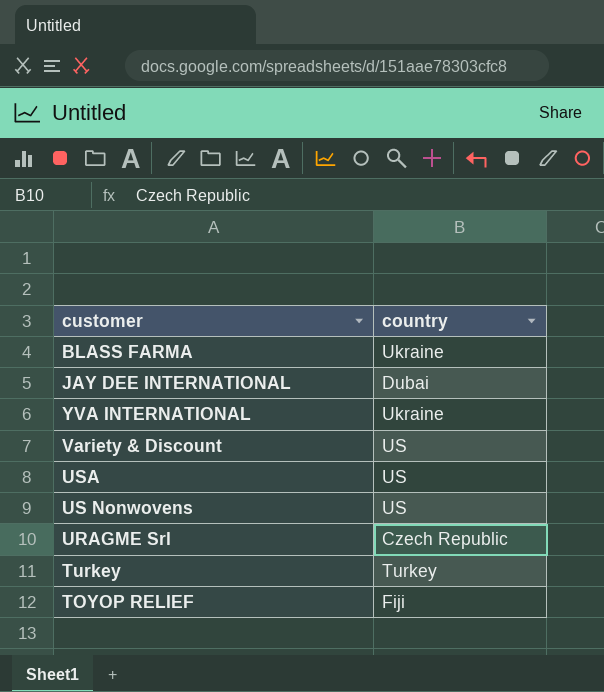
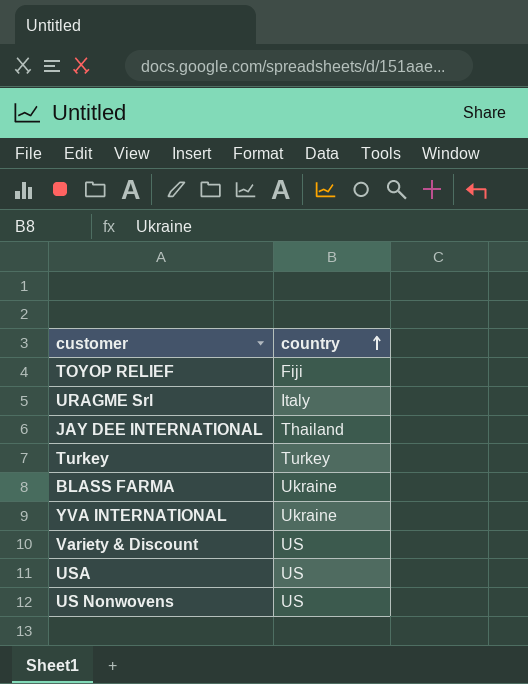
row order: none -> country ascending
URAGME Srl | country: Czech Republic -> Italy
JAY DEE INTERNATIONAL | country: Dubai -> Thailand

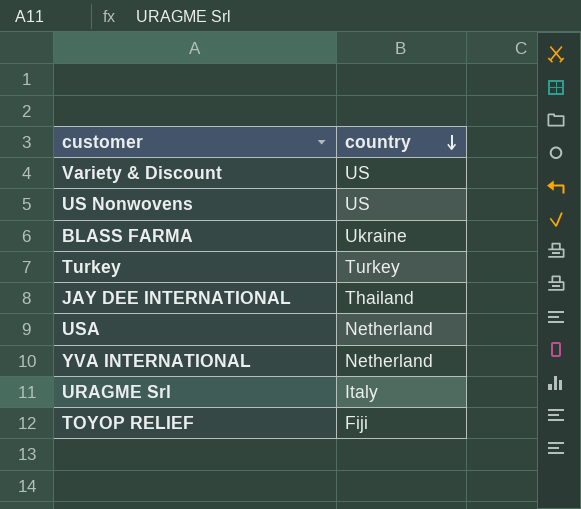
row order: country ascending -> country descending
USA | country: US -> Netherland
YVA INTERNATIONAL | country: Ukraine -> Netherland

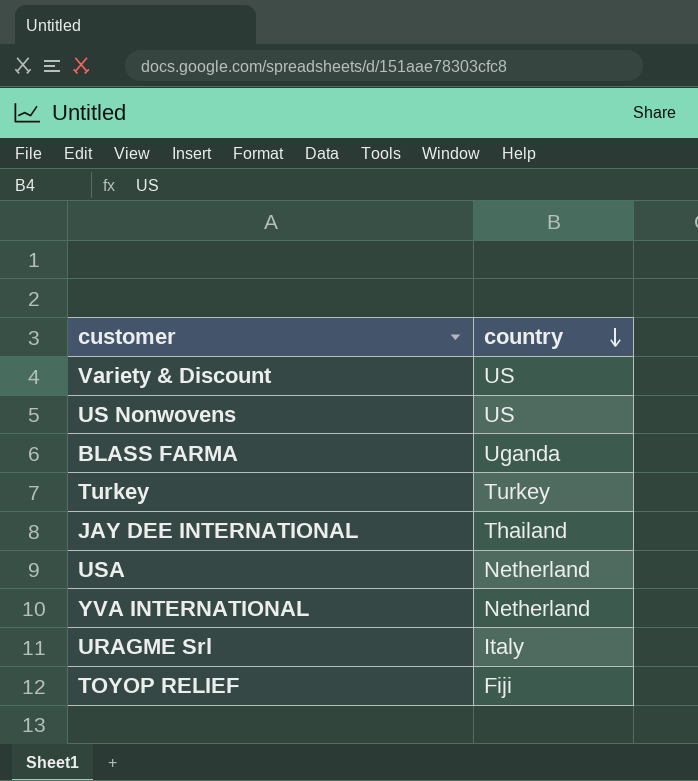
BLASS FARMA | country: Ukraine -> Uganda

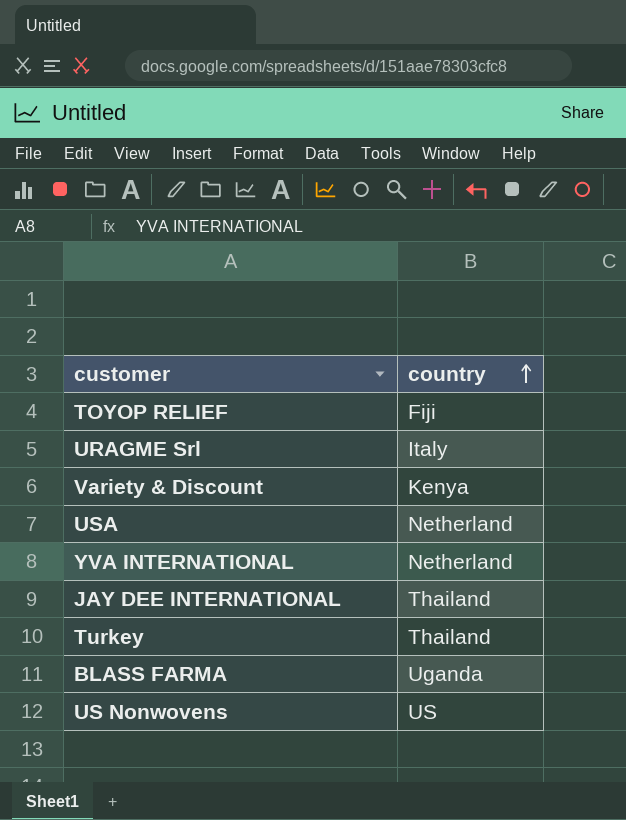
row order: country descending -> country ascending
Variety & Discount | country: US -> Kenya
Turkey | country: Turkey -> Thailand

